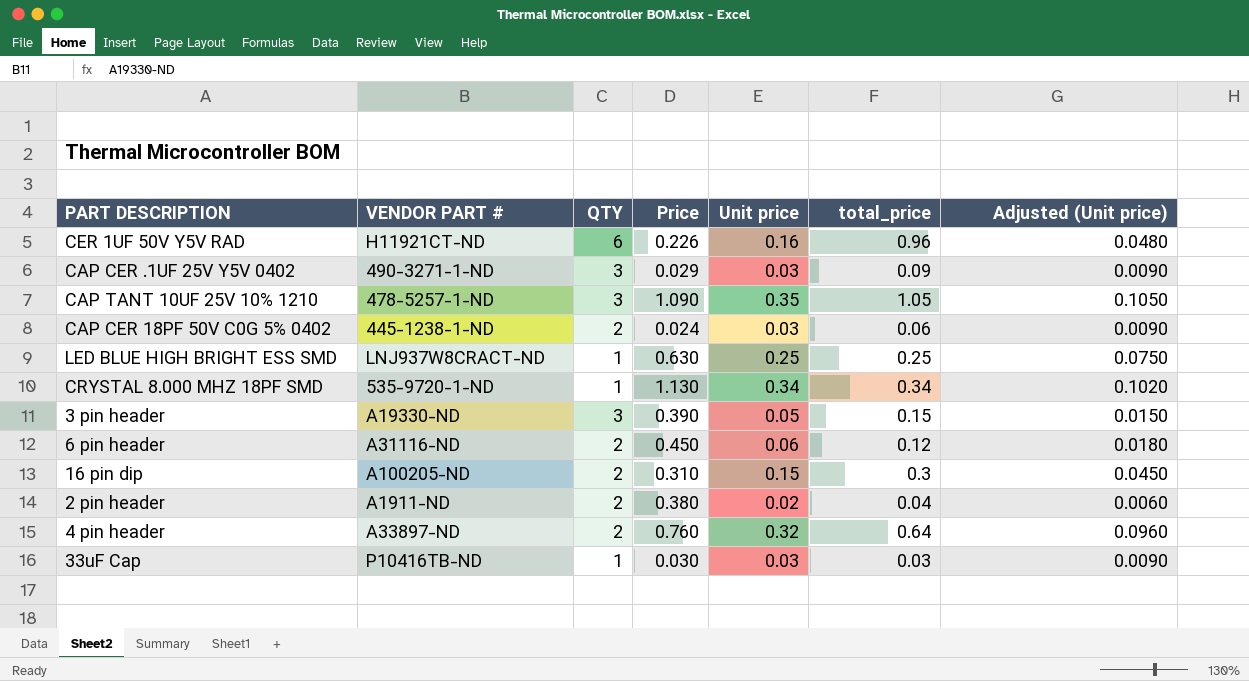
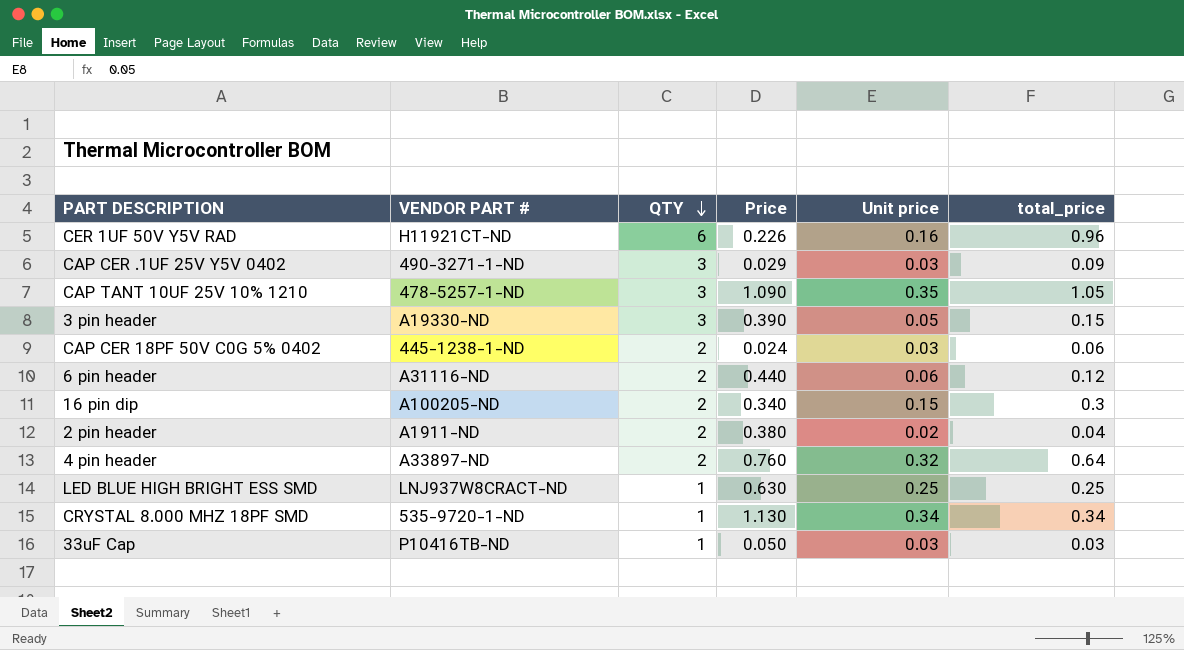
row order: none -> QTY descending
column Adjusted (Unit price) | formula: [Unit price] * 0.3 -> none
6 pin header | Price: 0.450 -> 0.440
16 pin dip | Price: 0.310 -> 0.340
33uF Cap | Price: 0.030 -> 0.050

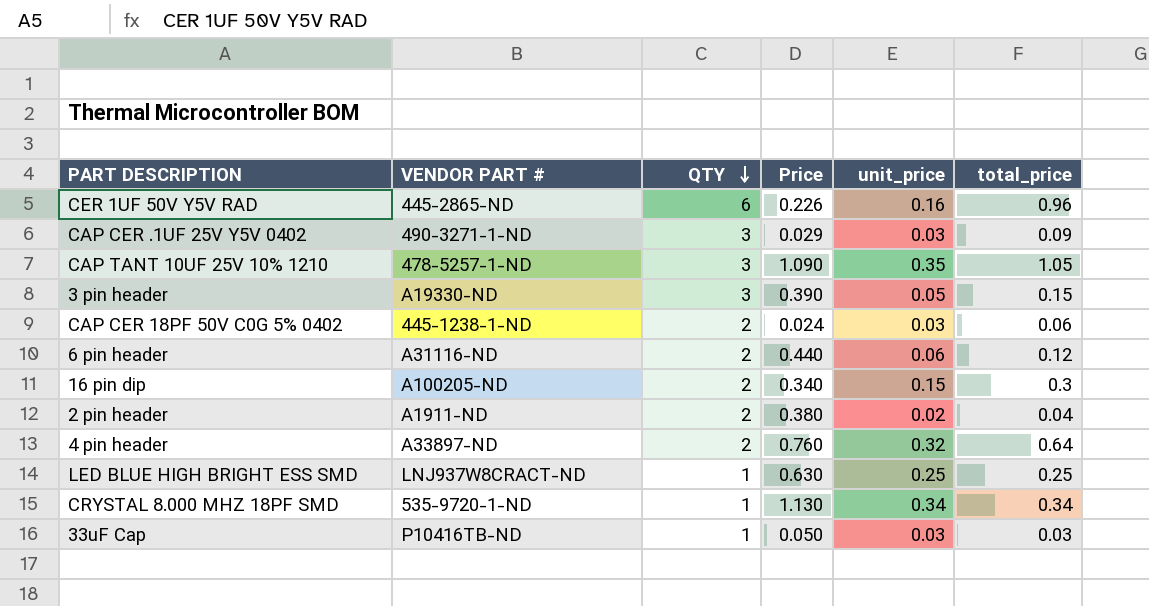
column name: Unit price -> unit_price
CER 1UF 50V Y5V RAD | VENDOR PART #: H11921CT-ND -> 445-2865-ND

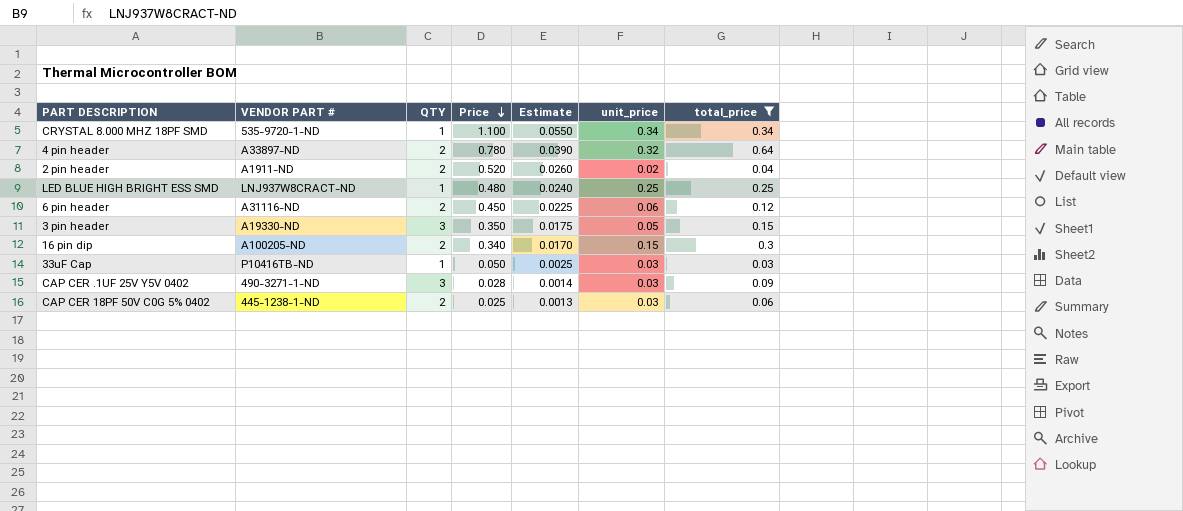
filter: none -> total_price <= 0.64
row order: QTY descending -> Price descending
column Estimate | formula: none -> [Price] * 0.05
CRYSTAL 8.000 MHZ 18PF SMD | Price: 1.130 -> 1.100
4 pin header | Price: 0.760 -> 0.780
2 pin header | Price: 0.380 -> 0.520
LED BLUE HIGH BRIGHT ESS SMD | Price: 0.630 -> 0.480
6 pin header | Price: 0.440 -> 0.450
3 pin header | Price: 0.390 -> 0.350
CAP CER .1UF 25V Y5V 0402 | Price: 0.029 -> 0.028
CAP CER 18PF 50V C0G 5% 0402 | Price: 0.024 -> 0.025

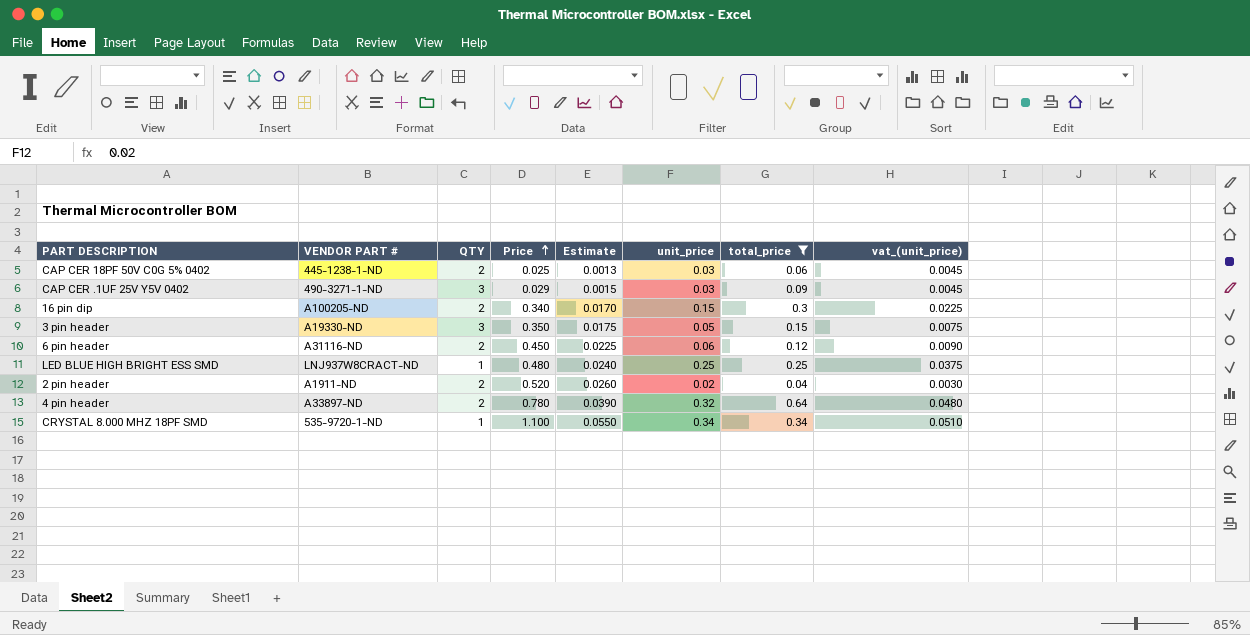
row order: Price descending -> Price ascending
column vat_(unit_price) | formula: none -> [unit_price] * 0.15
row 33uF Cap: P10416TB-ND | 1 | 0.050 | 0.0025 | 0.03 | 0.03 -> none
CAP CER .1UF 25V Y5V 0402 | Price: 0.028 -> 0.029
CAP CER .1UF 25V Y5V 0402 | Estimate: 0.0014 -> 0.0015

